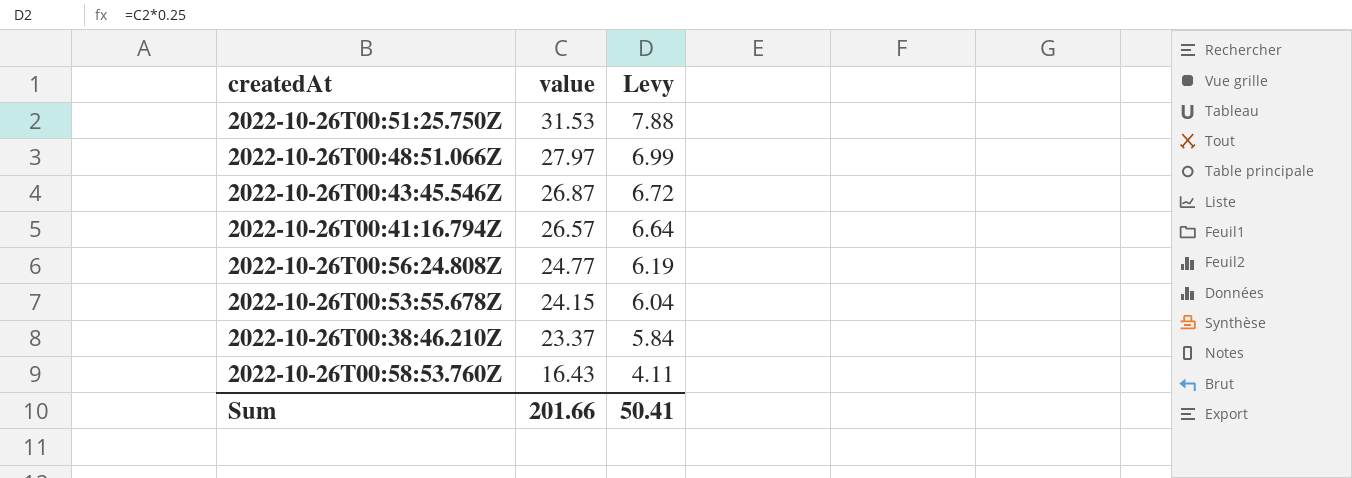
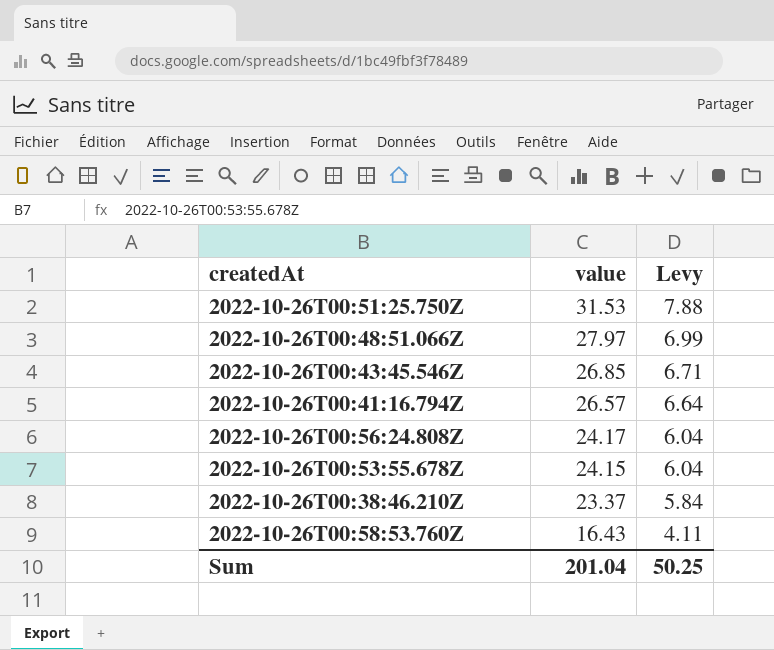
2022-10-26T00:43:45.546Z | value: 26.87 -> 26.85
2022-10-26T00:43:45.546Z | Levy: 6.72 -> 6.71
2022-10-26T00:56:24.808Z | value: 24.77 -> 24.17
2022-10-26T00:56:24.808Z | Levy: 6.19 -> 6.04
Sum | value: 201.66 -> 201.04
Sum | Levy: 50.41 -> 50.25

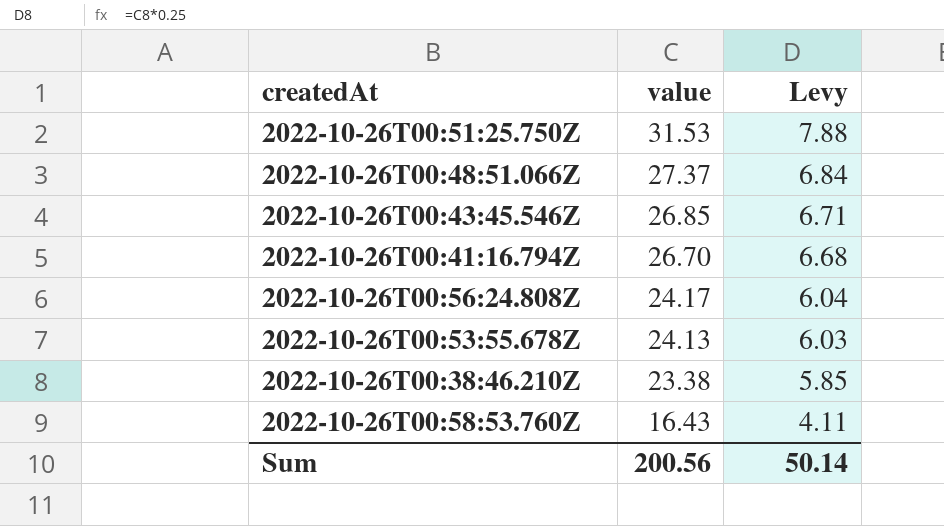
2022-10-26T00:48:51.066Z | value: 27.97 -> 27.37
2022-10-26T00:48:51.066Z | Levy: 6.99 -> 6.84
2022-10-26T00:41:16.794Z | value: 26.57 -> 26.70
2022-10-26T00:41:16.794Z | Levy: 6.64 -> 6.68
2022-10-26T00:53:55.678Z | value: 24.15 -> 24.13
2022-10-26T00:53:55.678Z | Levy: 6.04 -> 6.03
2022-10-26T00:38:46.210Z | value: 23.37 -> 23.38
2022-10-26T00:38:46.210Z | Levy: 5.84 -> 5.85
Sum | value: 201.04 -> 200.56
Sum | Levy: 50.25 -> 50.14

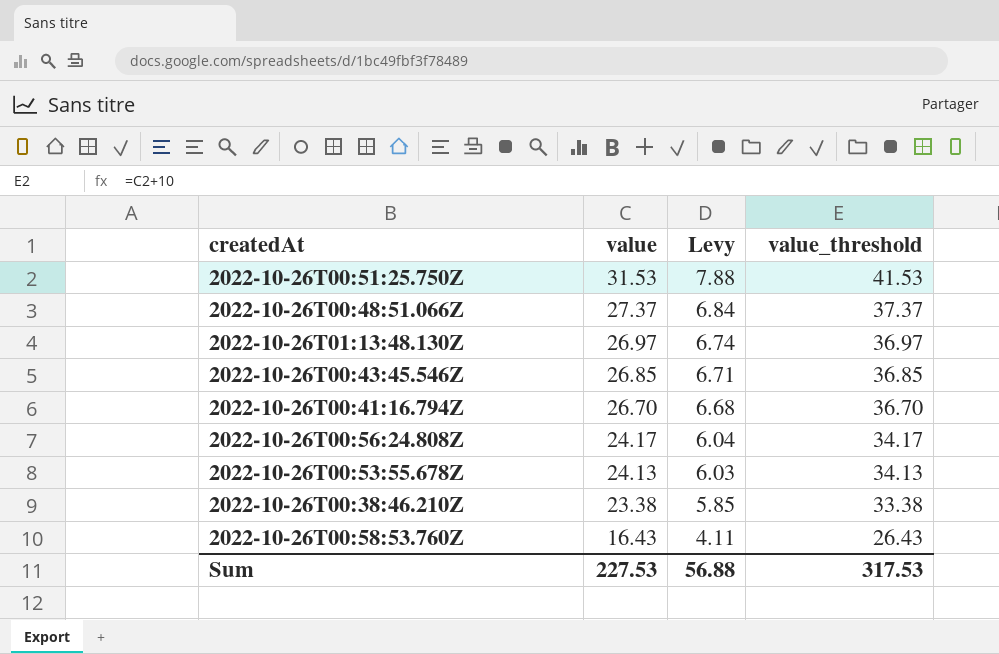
column value_threshold | formula: none -> [value] + 10
row 2022-10-26T01:13:48.130Z: none -> 26.97 | 6.74 | 36.97
Sum | value: 200.56 -> 227.53
Sum | Levy: 50.14 -> 56.88

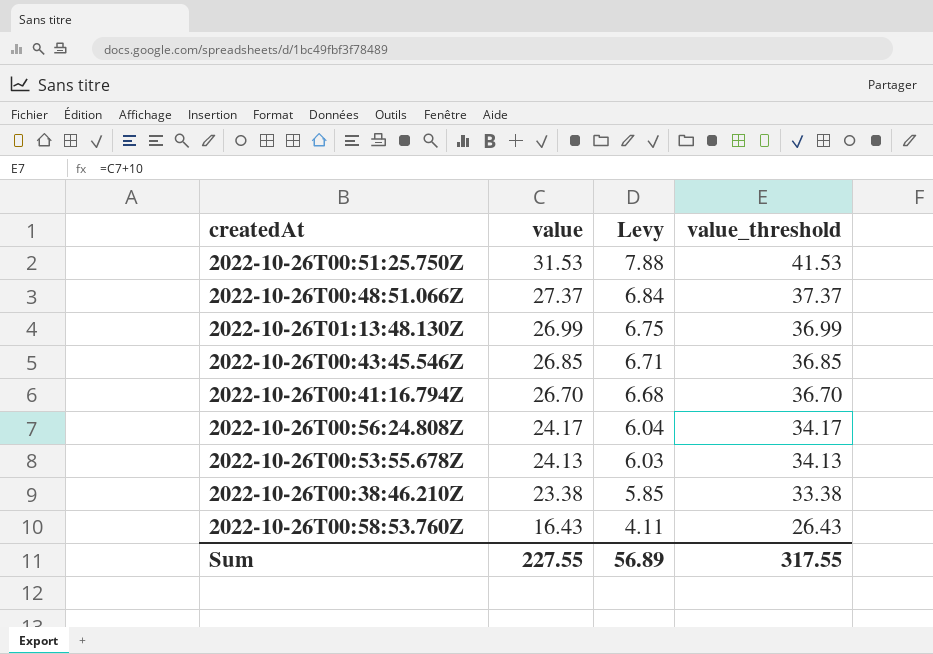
2022-10-26T01:13:48.130Z | value: 26.97 -> 26.99
2022-10-26T01:13:48.130Z | Levy: 6.74 -> 6.75
2022-10-26T01:13:48.130Z | value_threshold: 36.97 -> 36.99
Sum | value: 227.53 -> 227.55
Sum | Levy: 56.88 -> 56.89
Sum | value_threshold: 317.53 -> 317.55

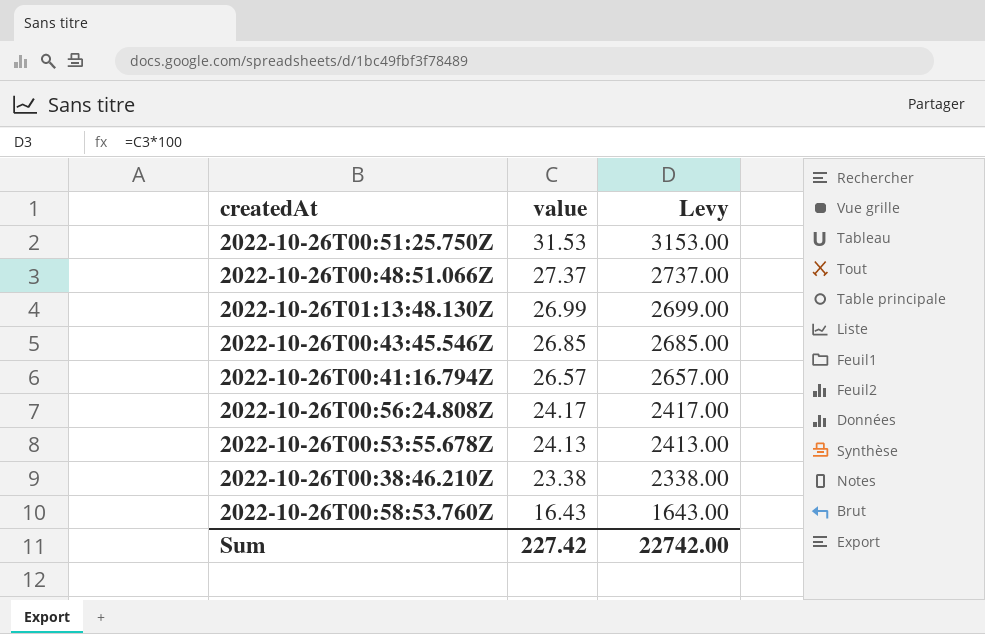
column value_threshold | formula: [value] + 10 -> none
column Levy | formula: [value] * 0.25 -> [value] * 100
2022-10-26T00:41:16.794Z | value: 26.70 -> 26.57
Sum | value: 227.55 -> 227.42
Sum | Levy: 56.89 -> 22742.00

